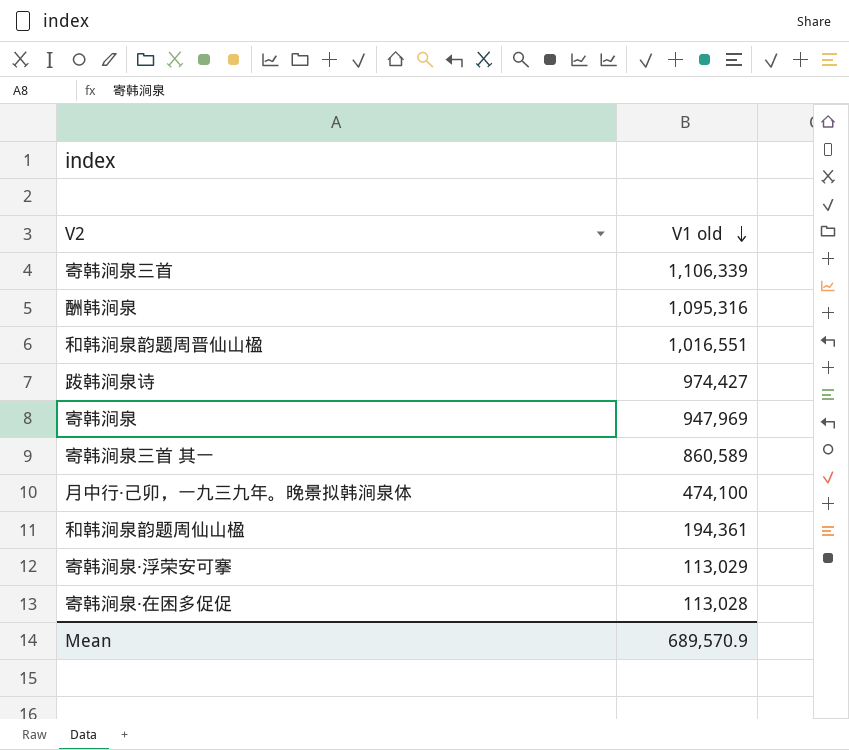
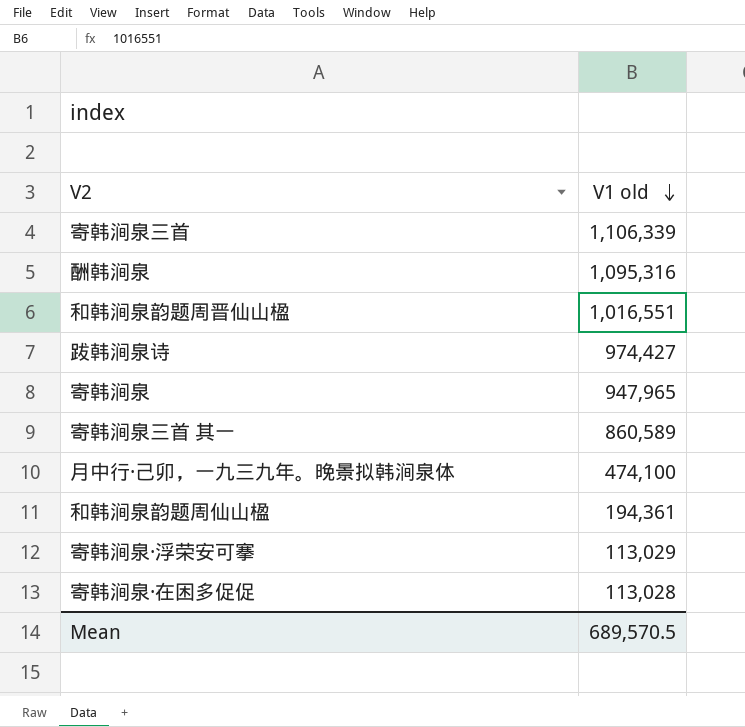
寄韩涧泉 | V1 old: 947,969 -> 947,965
Mean | V1 old: 689,570.9 -> 689,570.5

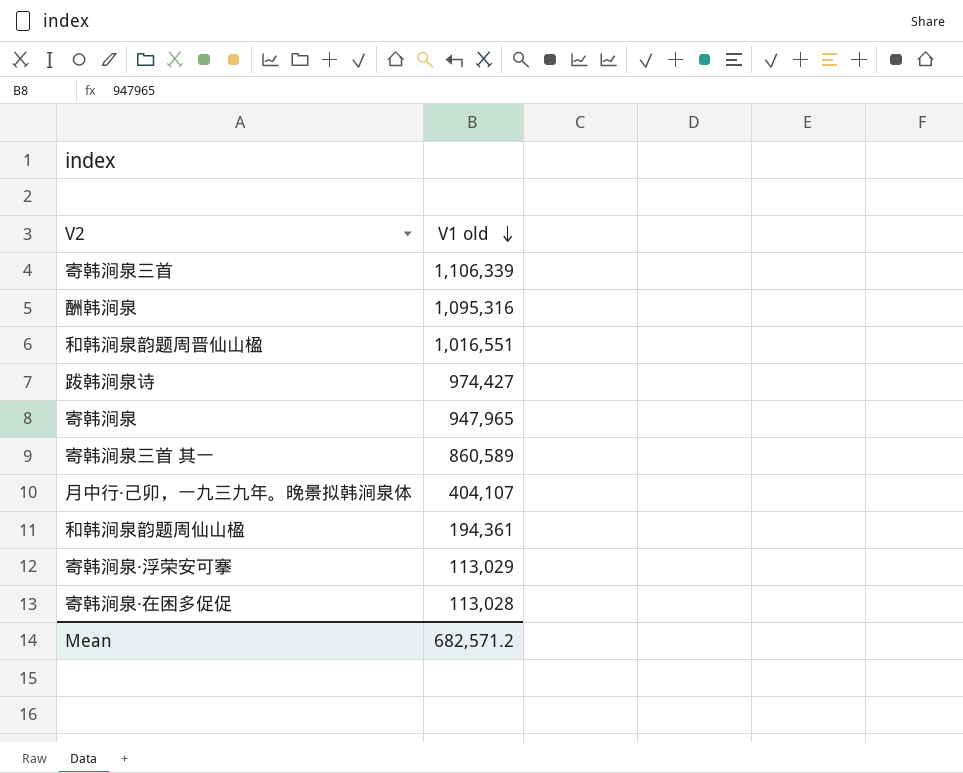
月中行·己卯，一九三九年。晚景拟韩涧泉体 | V1 old: 474,100 -> 404,107
Mean | V1 old: 689,570.5 -> 682,571.2

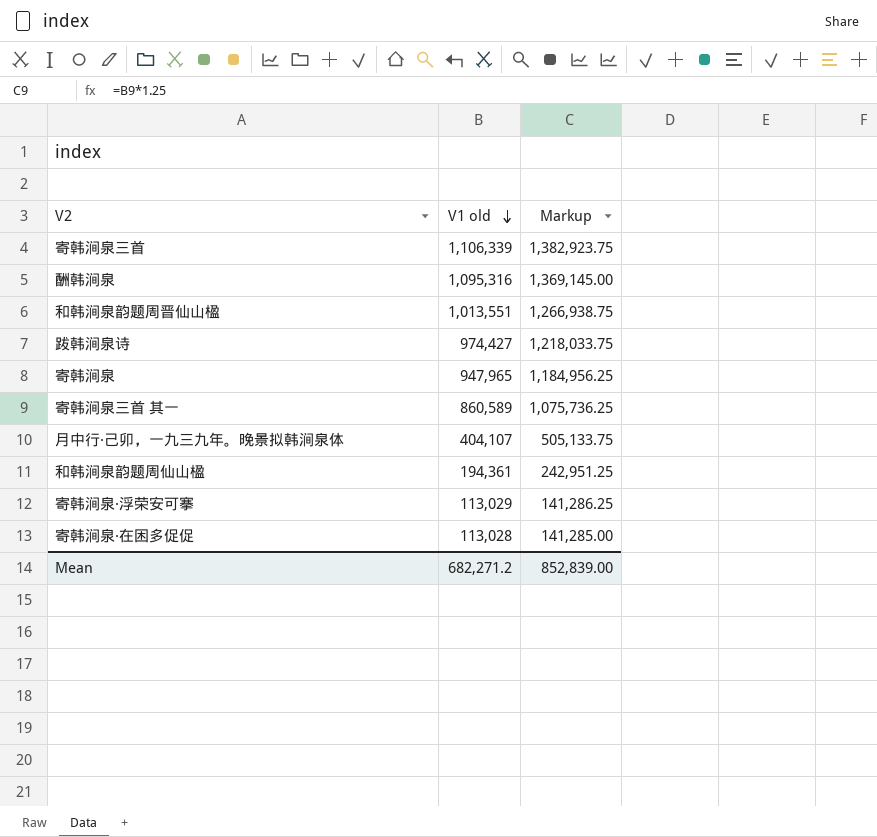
column Markup | formula: none -> [V1 old] * 1.25
和韩涧泉韵题周晋仙山楹 | V1 old: 1,016,551 -> 1,013,551
Mean | V1 old: 682,571.2 -> 682,271.2

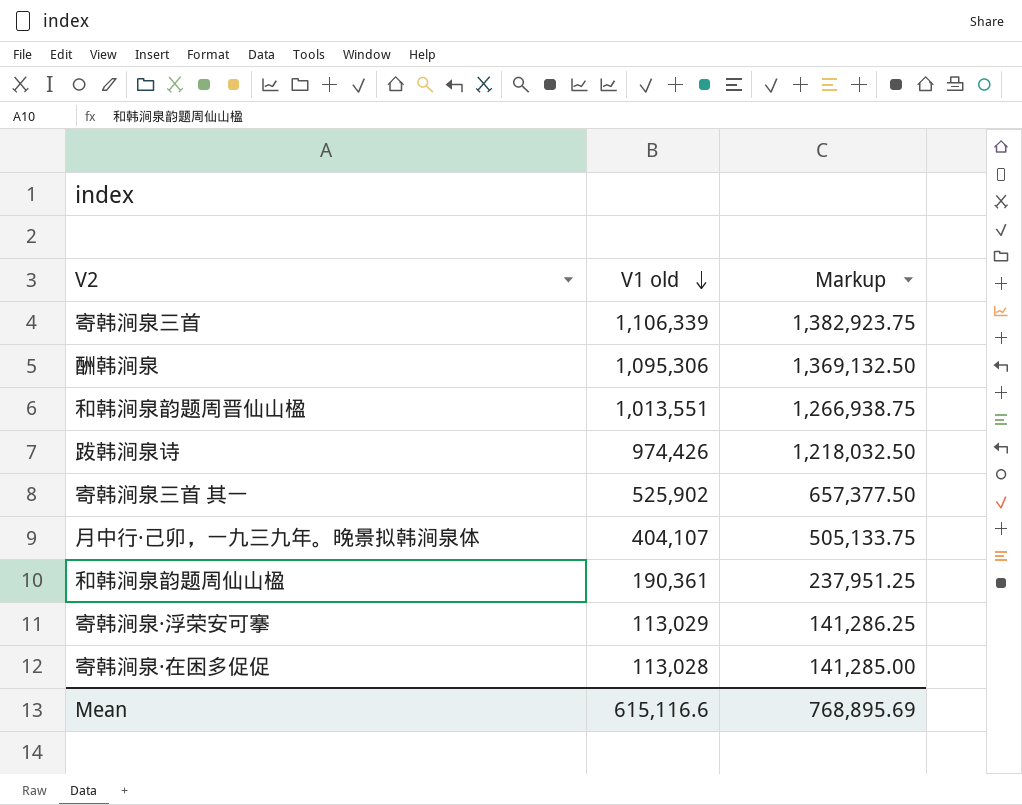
row 寄韩涧泉: 947,965 | 1,184,956.25 -> none
酬韩涧泉 | V1 old: 1,095,316 -> 1,095,306
酬韩涧泉 | Markup: 1,369,145.00 -> 1,369,132.50
跋韩涧泉诗 | V1 old: 974,427 -> 974,426
跋韩涧泉诗 | Markup: 1,218,033.75 -> 1,218,032.50
寄韩涧泉三首 其一 | V1 old: 860,589 -> 525,902
寄韩涧泉三首 其一 | Markup: 1,075,736.25 -> 657,377.50
和韩涧泉韵题周仙山楹 | V1 old: 194,361 -> 190,361
和韩涧泉韵题周仙山楹 | Markup: 242,951.25 -> 237,951.25
Mean | V1 old: 682,271.2 -> 615,116.6
Mean | Markup: 852,839.00 -> 768,895.69

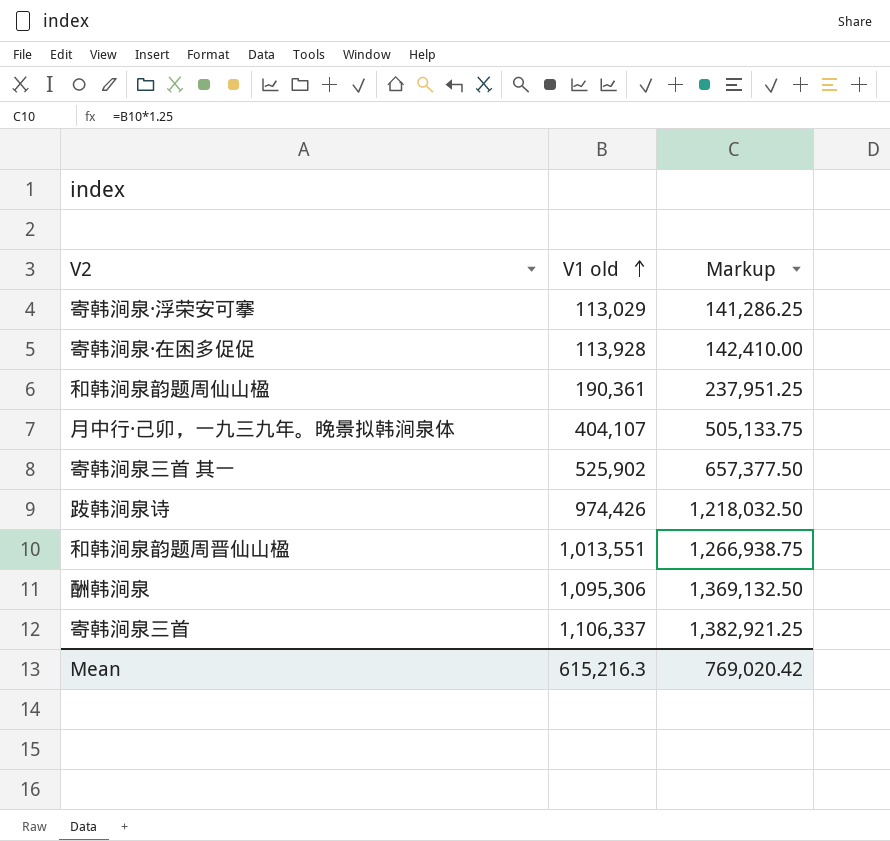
row order: V1 old descending -> V1 old ascending
寄韩涧泉·在困多促促 | V1 old: 113,028 -> 113,928
寄韩涧泉·在困多促促 | Markup: 141,285.00 -> 142,410.00
寄韩涧泉三首 | V1 old: 1,106,339 -> 1,106,337
寄韩涧泉三首 | Markup: 1,382,923.75 -> 1,382,921.25
Mean | V1 old: 615,116.6 -> 615,216.3
Mean | Markup: 768,895.69 -> 769,020.42

